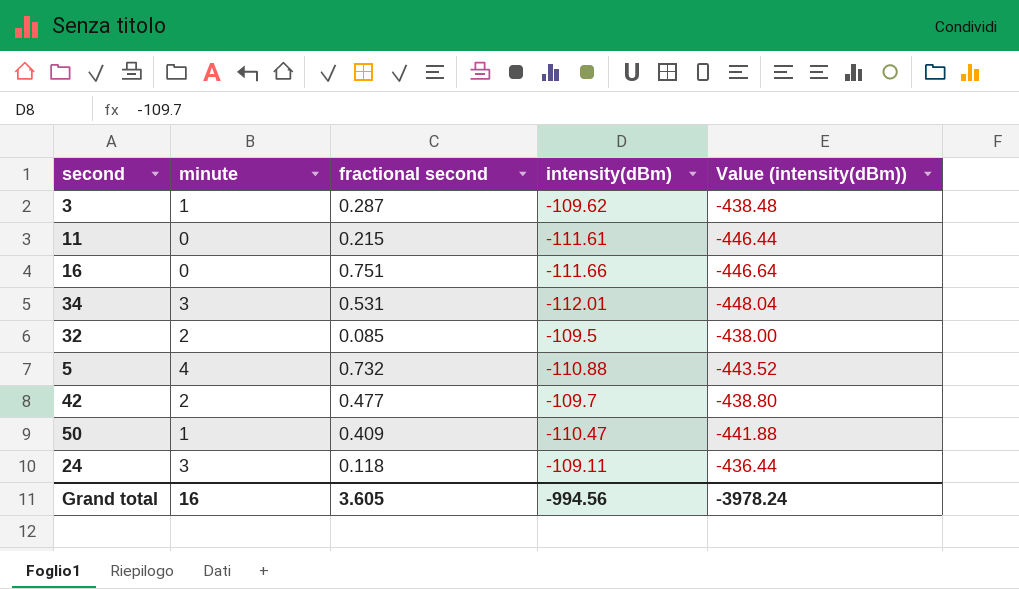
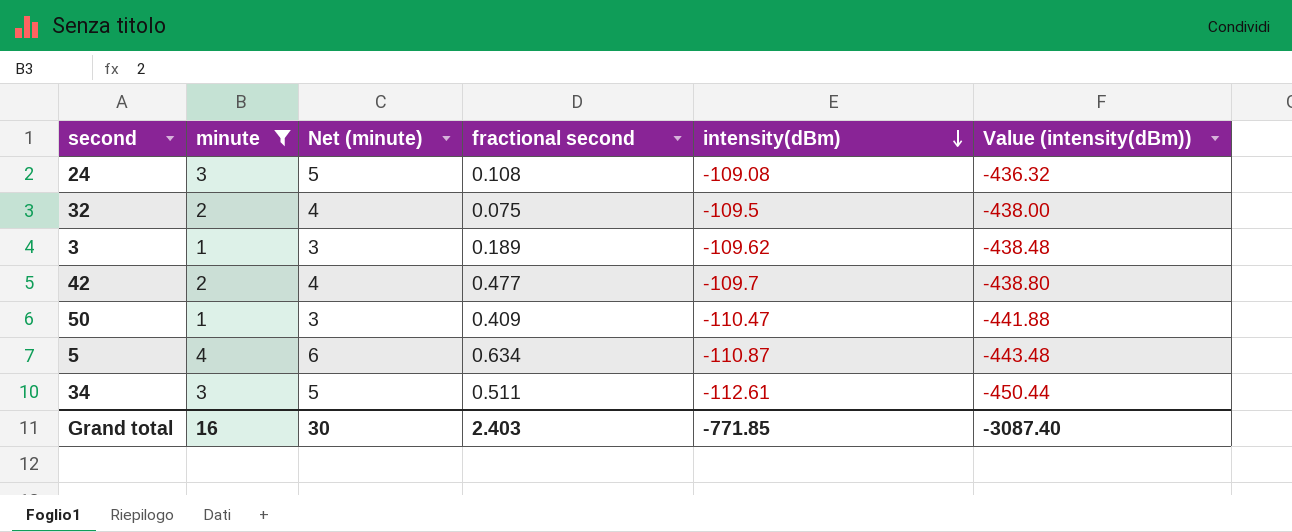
filter: none -> minute != 0
row order: none -> intensity(dBm) descending
column Net (minute) | formula: none -> [minute] + 2
24 | fractional second: 0.118 -> 0.108
24 | intensity(dBm): -109.11 -> -109.08
24 | Value (intensity(dBm)): -436.44 -> -436.32
32 | fractional second: 0.085 -> 0.075
3 | fractional second: 0.287 -> 0.189
5 | fractional second: 0.732 -> 0.634
5 | intensity(dBm): -110.88 -> -110.87
5 | Value (intensity(dBm)): -443.52 -> -443.48
34 | fractional second: 0.531 -> 0.511
34 | intensity(dBm): -112.01 -> -112.61
34 | Value (intensity(dBm)): -448.04 -> -450.44
Grand total | fractional second: 3.605 -> 2.403
Grand total | intensity(dBm): -994.56 -> -771.85
Grand total | Value (intensity(dBm)): -3978.24 -> -3087.40

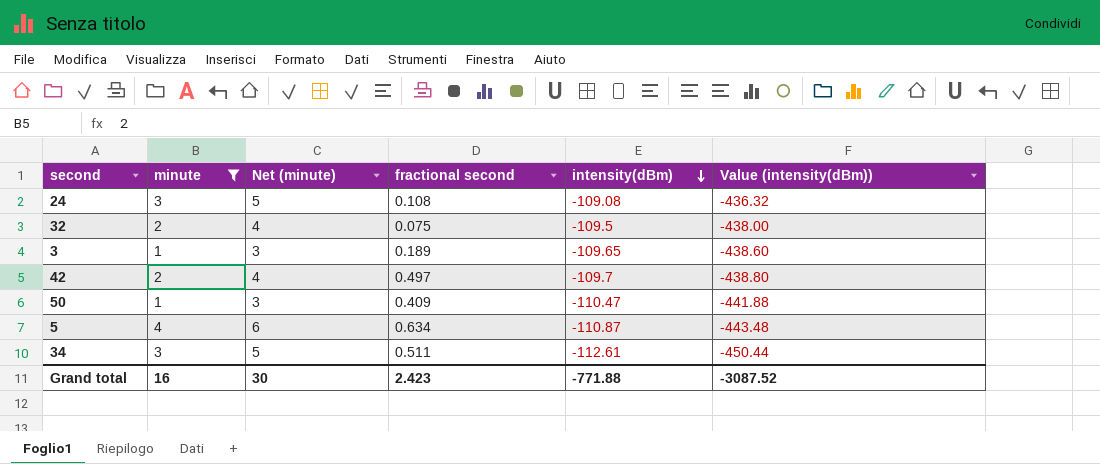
3 | intensity(dBm): -109.62 -> -109.65
3 | Value (intensity(dBm)): -438.48 -> -438.60
42 | fractional second: 0.477 -> 0.497
Grand total | fractional second: 2.403 -> 2.423
Grand total | intensity(dBm): -771.85 -> -771.88
Grand total | Value (intensity(dBm)): -3087.40 -> -3087.52

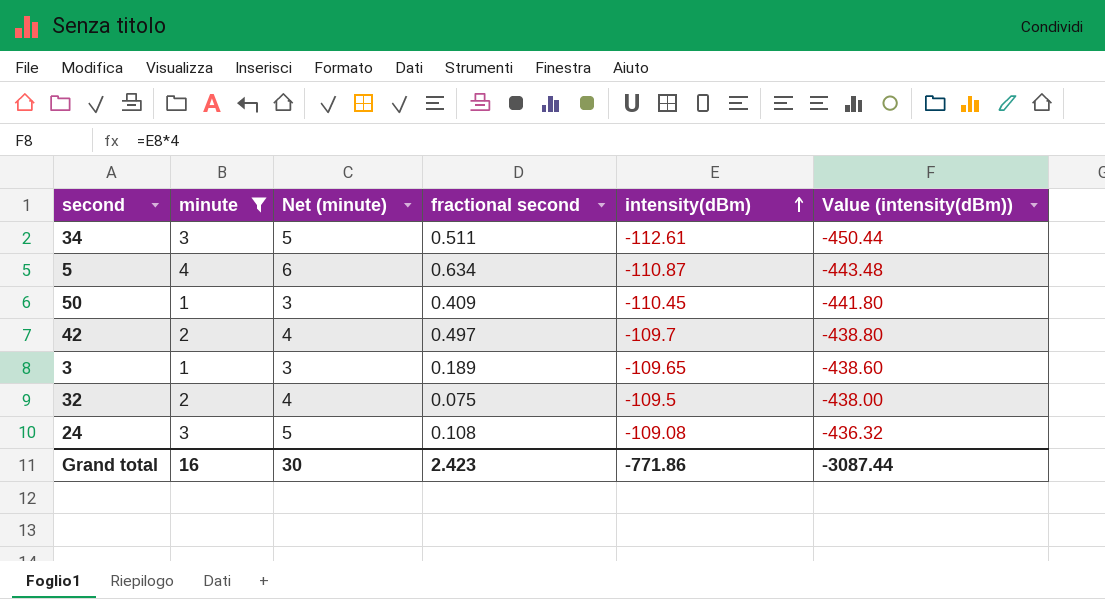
row order: intensity(dBm) descending -> intensity(dBm) ascending
50 | intensity(dBm): -110.47 -> -110.45
50 | Value (intensity(dBm)): -441.88 -> -441.80
Grand total | intensity(dBm): -771.88 -> -771.86
Grand total | Value (intensity(dBm)): -3087.52 -> -3087.44

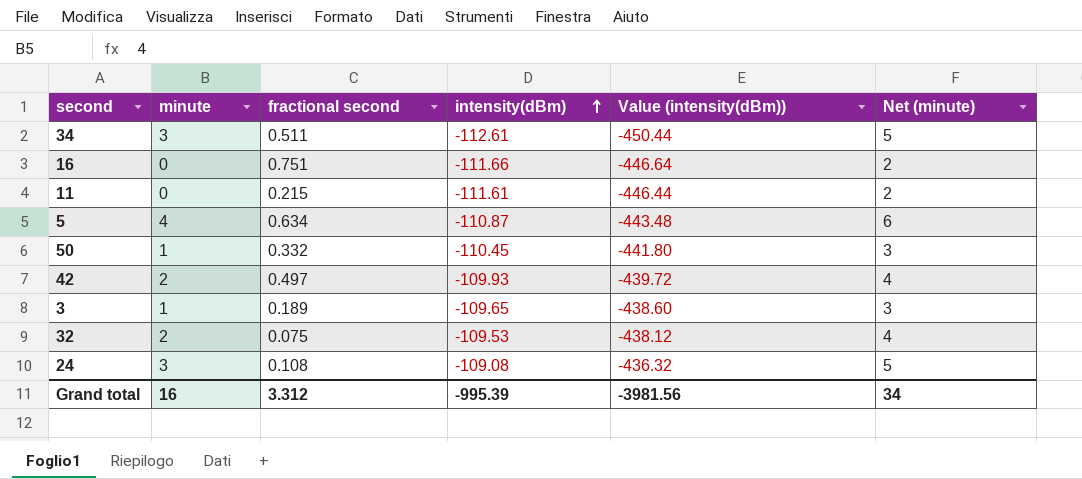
filter: minute != 0 -> none
column Net (minute) | position: 3 -> 6
50 | fractional second: 0.409 -> 0.332
42 | intensity(dBm): -109.7 -> -109.93
42 | Value (intensity(dBm)): -438.80 -> -439.72
32 | intensity(dBm): -109.5 -> -109.53
32 | Value (intensity(dBm)): -438.00 -> -438.12
Grand total | fractional second: 2.423 -> 3.312
Grand total | intensity(dBm): -771.86 -> -995.39
Grand total | Value (intensity(dBm)): -3087.44 -> -3981.56
Grand total | Net (minute): 30 -> 34

